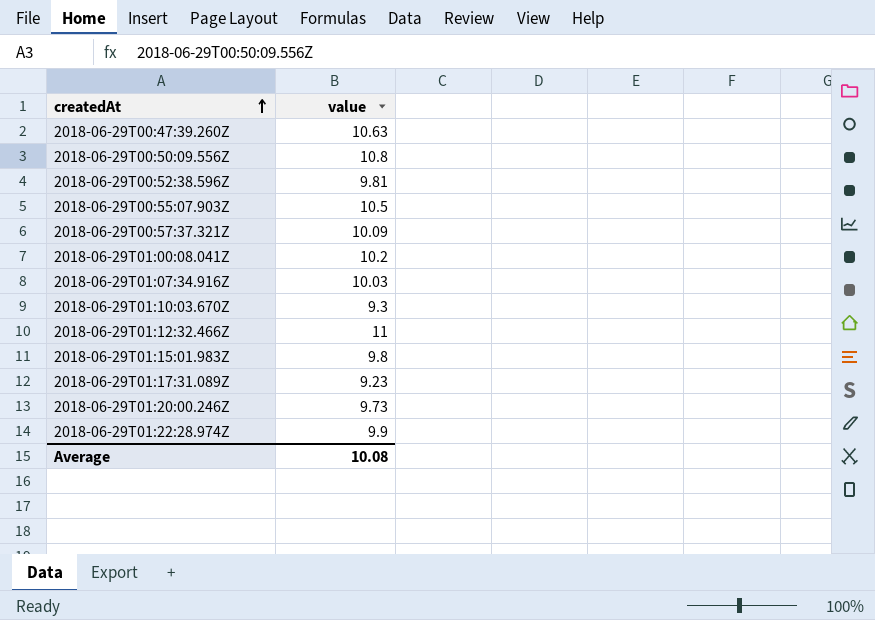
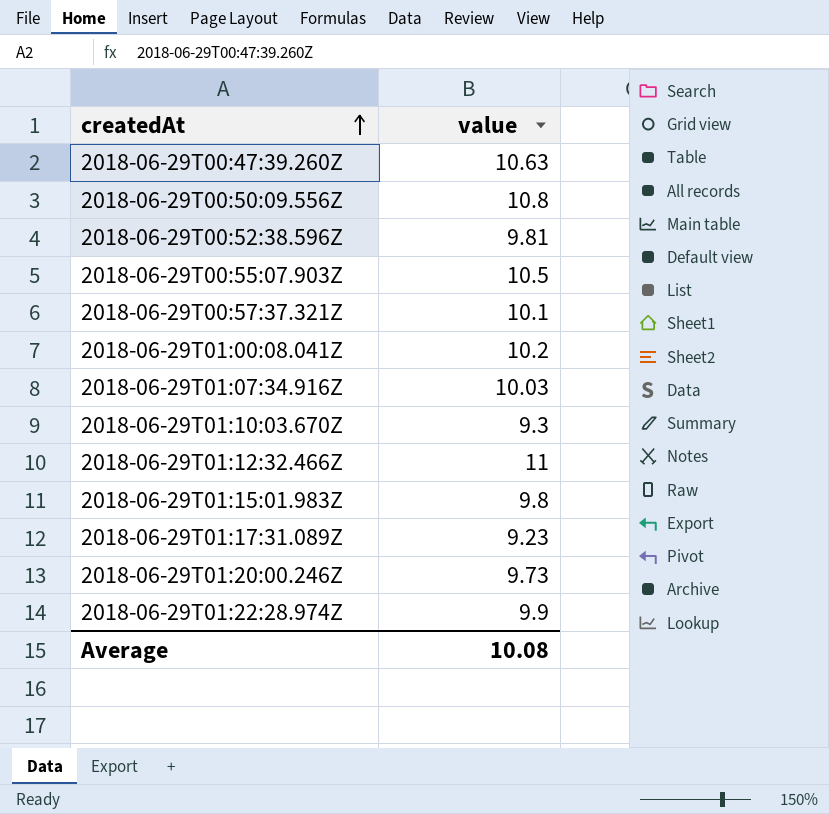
2018-06-29T00:57:37.321Z | value: 10.09 -> 10.1

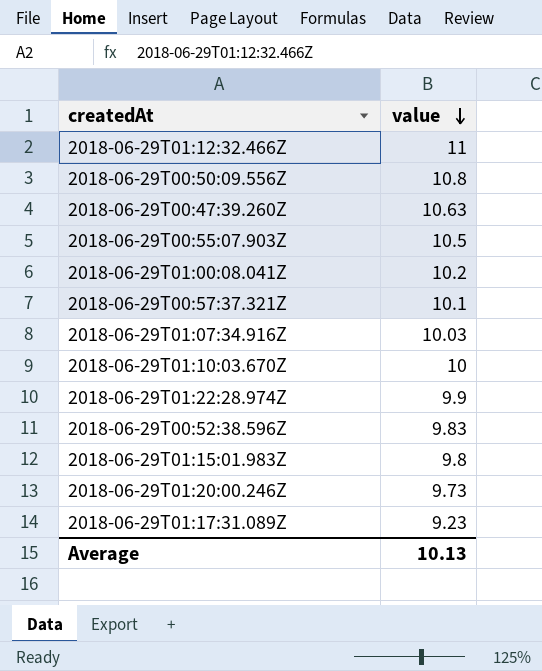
row order: createdAt ascending -> value descending
2018-06-29T01:10:03.670Z | value: 9.3 -> 10
2018-06-29T00:52:38.596Z | value: 9.81 -> 9.83
Average | value: 10.08 -> 10.13

